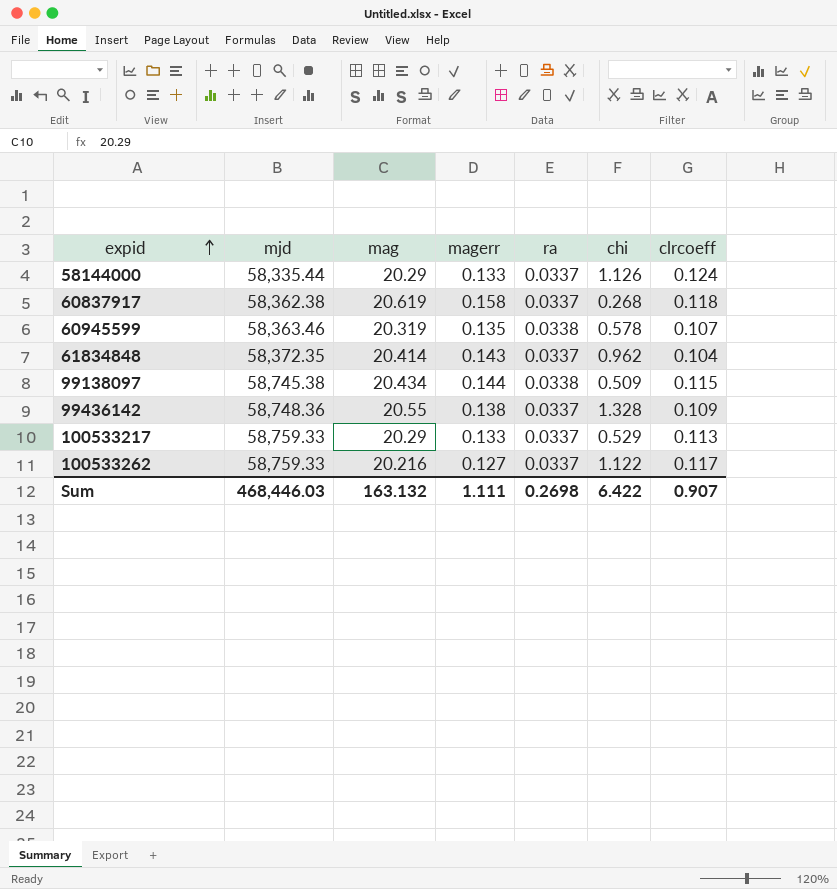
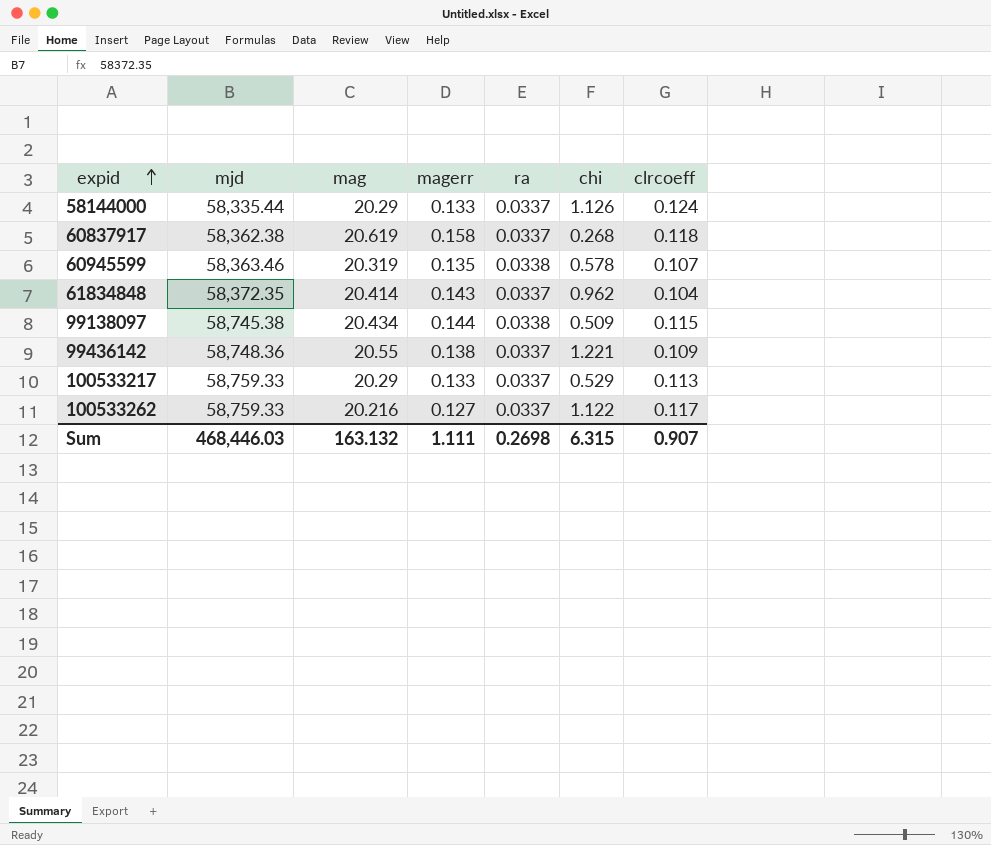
99436142 | chi: 1.328 -> 1.221
Sum | chi: 6.422 -> 6.315

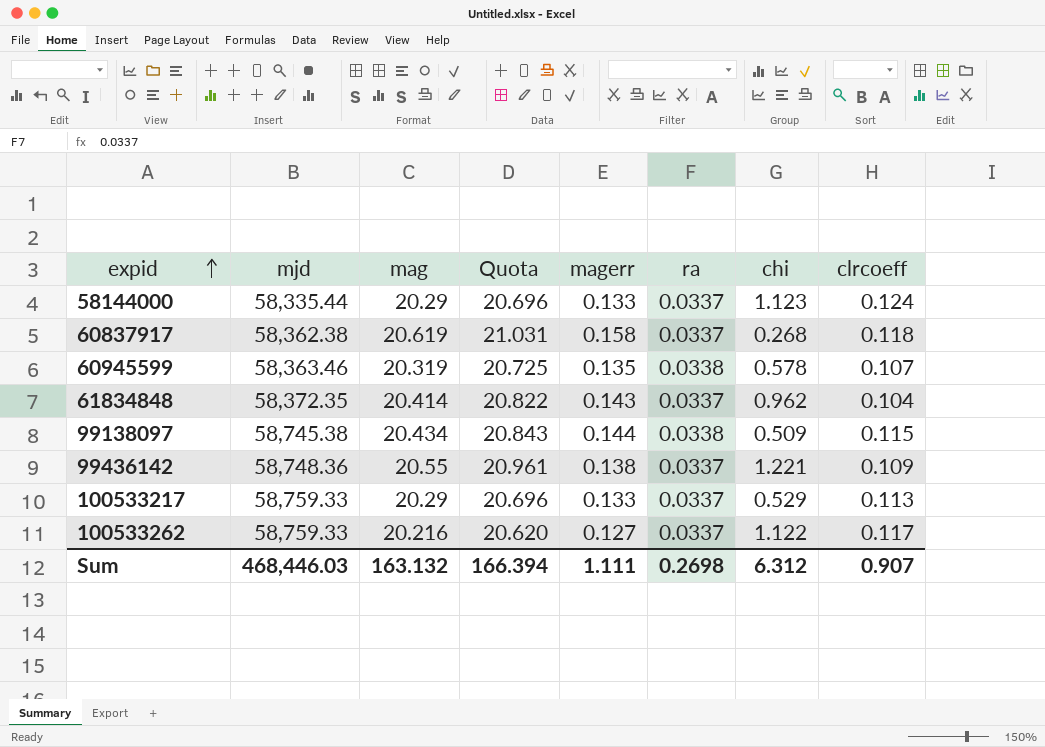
column Quota | formula: none -> [mag] * 1.02
58144000 | chi: 1.126 -> 1.123
Sum | chi: 6.315 -> 6.312

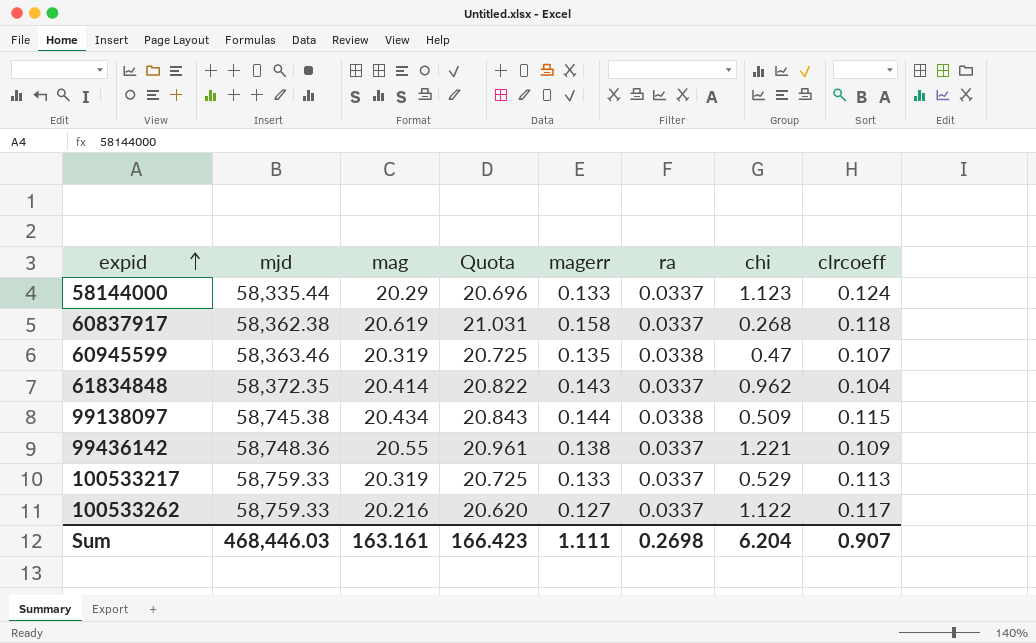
60945599 | chi: 0.578 -> 0.47
100533217 | mag: 20.29 -> 20.319
100533217 | Quota: 20.696 -> 20.725
Sum | mag: 163.132 -> 163.161
Sum | Quota: 166.394 -> 166.423
Sum | chi: 6.312 -> 6.204

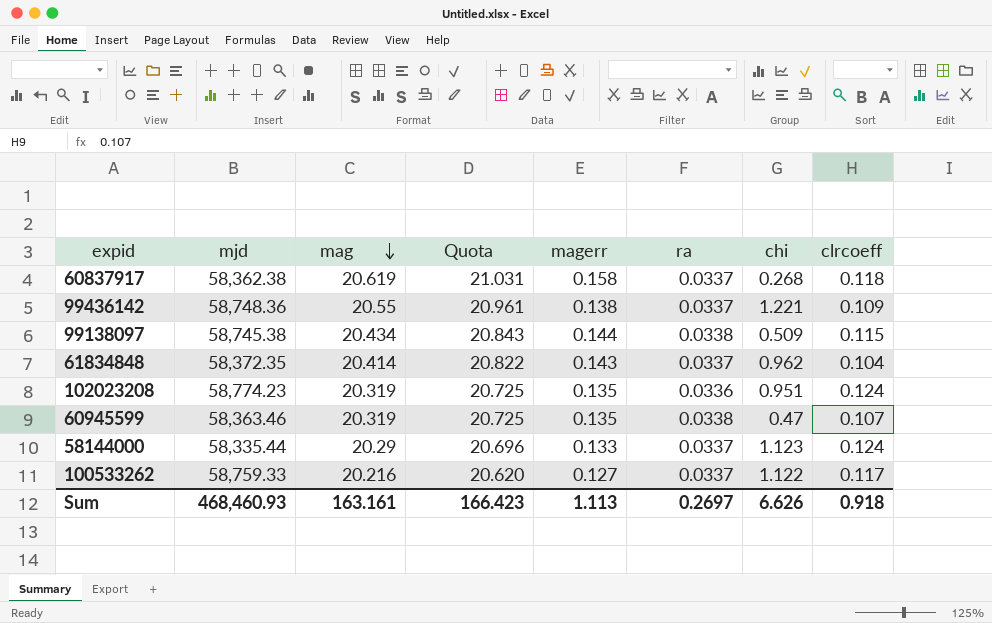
row order: expid ascending -> mag descending
row 100533217: 58,759.33 | 20.319 | 20.725 | 0.133 | 0.0337 | 0.529 | 0.113 -> none
row 102023208: none -> 58,774.23 | 20.319 | 20.725 | 0.135 | 0.0336 | 0.951 | 0.124
Sum | mjd: 468,446.03 -> 468,460.93
Sum | magerr: 1.111 -> 1.113
Sum | ra: 0.2698 -> 0.2697
Sum | chi: 6.204 -> 6.626
Sum | clrcoeff: 0.907 -> 0.918

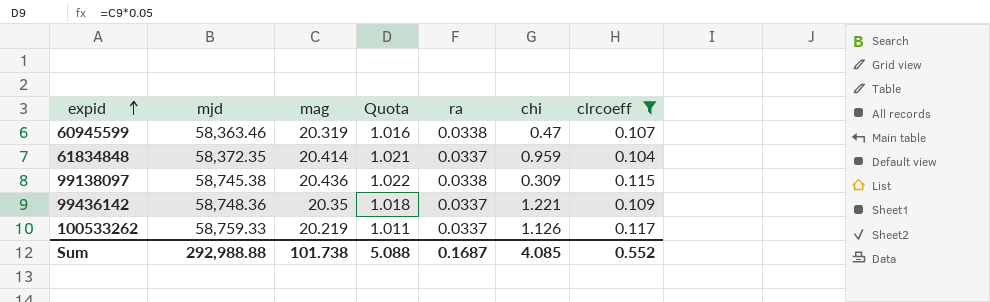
filter: none -> clrcoeff <= 0.117
row order: mag descending -> expid ascending
column magerr | position: 5 -> none
column Quota | formula: [mag] * 1.02 -> [mag] * 0.05
61834848 | chi: 0.962 -> 0.959
99138097 | mag: 20.434 -> 20.436
99138097 | chi: 0.509 -> 0.309
99436142 | mag: 20.55 -> 20.35
100533262 | mag: 20.216 -> 20.219
100533262 | chi: 1.122 -> 1.126
Sum | mjd: 468,460.93 -> 292,988.88
Sum | mag: 163.161 -> 101.738
Sum | Quota: 166.423 -> 5.088
Sum | ra: 0.2697 -> 0.1687
Sum | chi: 6.626 -> 4.085
Sum | clrcoeff: 0.918 -> 0.552

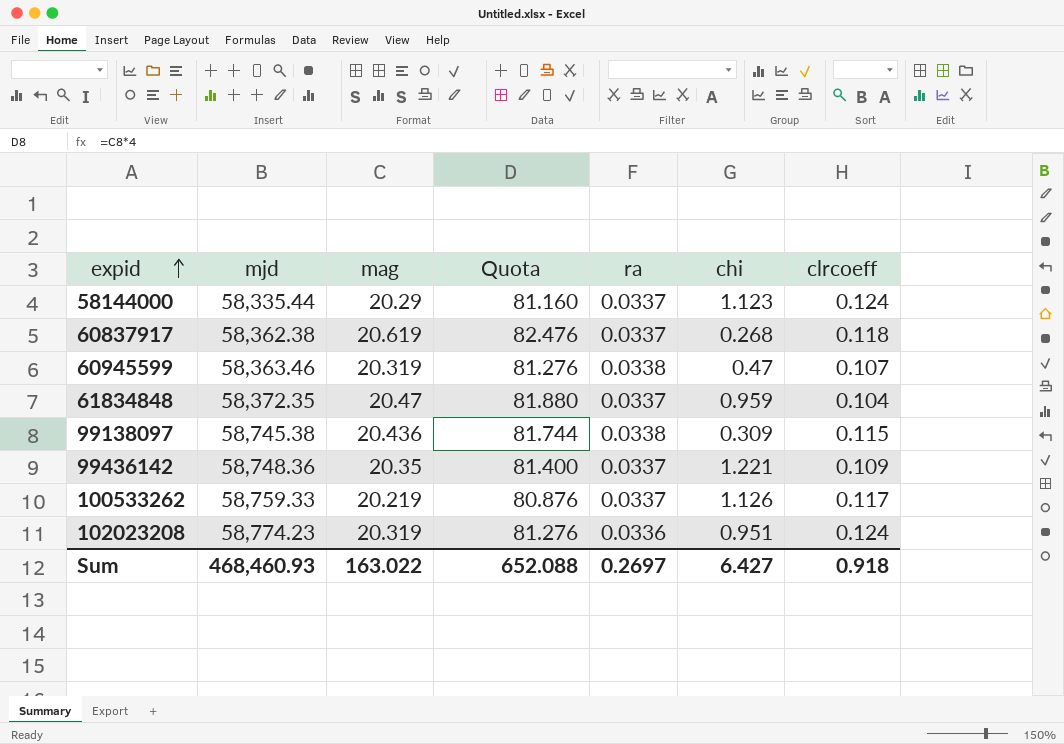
filter: clrcoeff <= 0.117 -> none
column Quota | formula: [mag] * 0.05 -> [mag] * 4
61834848 | mag: 20.414 -> 20.47
Sum | mjd: 292,988.88 -> 468,460.93
Sum | mag: 101.738 -> 163.022
Sum | Quota: 5.088 -> 652.088
Sum | ra: 0.1687 -> 0.2697
Sum | chi: 4.085 -> 6.427
Sum | clrcoeff: 0.552 -> 0.918

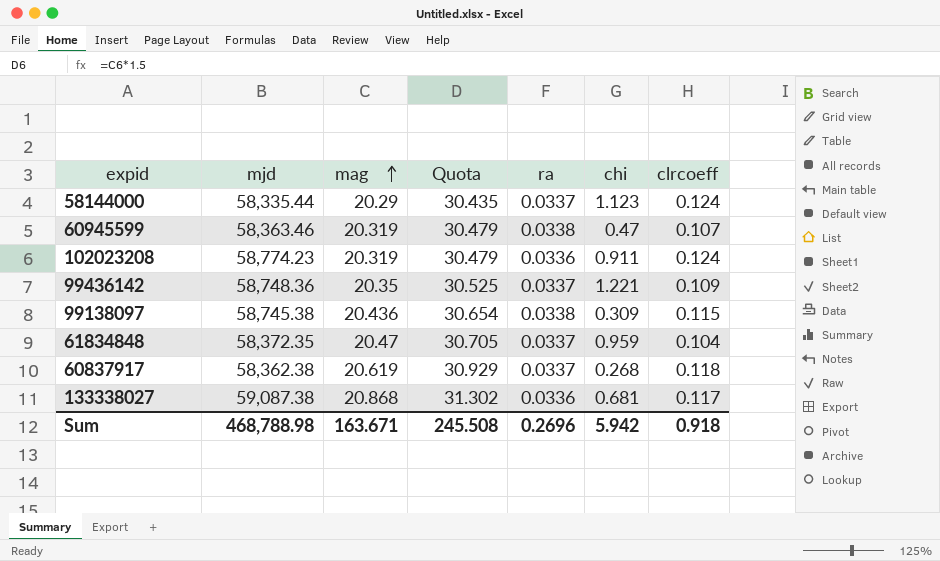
row order: expid ascending -> mag ascending
column Quota | formula: [mag] * 4 -> [mag] * 1.5
row 100533262: 58,759.33 | 20.219 | 80.876 | 0.0337 | 1.126 | 0.117 -> none
102023208 | chi: 0.951 -> 0.911
row 133338027: none -> 59,087.38 | 20.868 | 31.302 | 0.0336 | 0.681 | 0.117
Sum | mjd: 468,460.93 -> 468,788.98
Sum | mag: 163.022 -> 163.671
Sum | Quota: 652.088 -> 245.508
Sum | ra: 0.2697 -> 0.2696
Sum | chi: 6.427 -> 5.942

